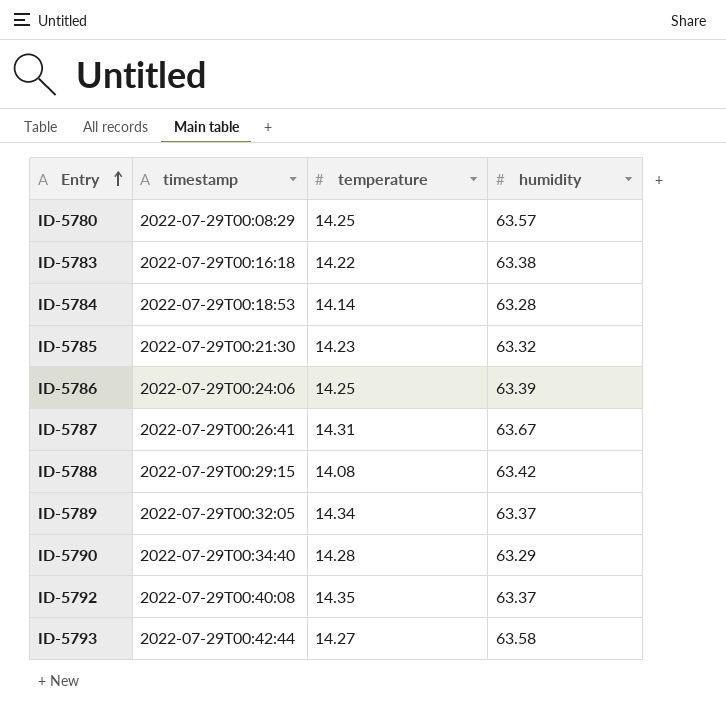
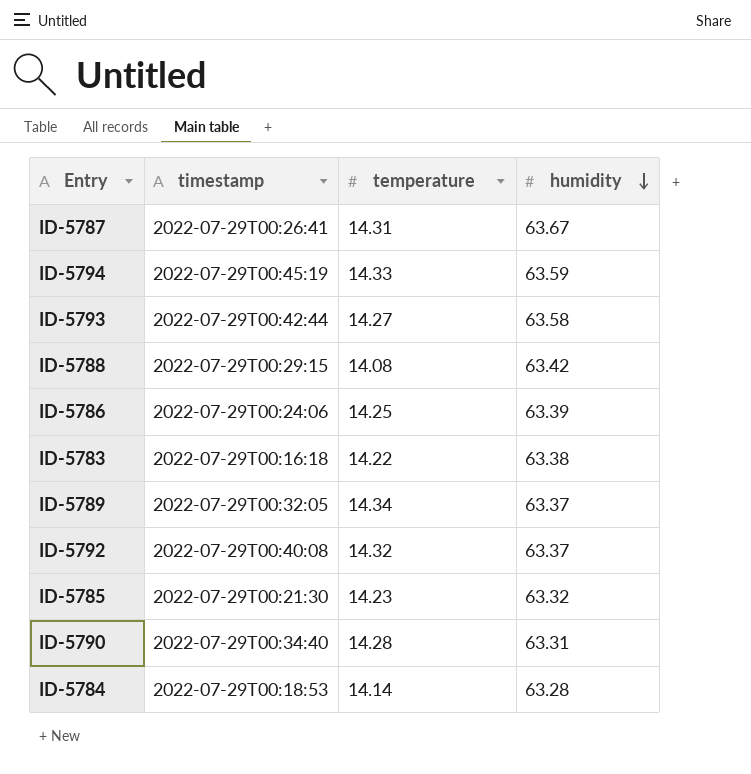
row order: Entry ascending -> humidity descending
row ID-5780: 2022-07-29T00:08:29 | 14.25 | 63.57 -> none
row ID-5794: none -> 2022-07-29T00:45:19 | 14.33 | 63.59
ID-5792 | temperature: 14.35 -> 14.32
ID-5790 | humidity: 63.29 -> 63.31

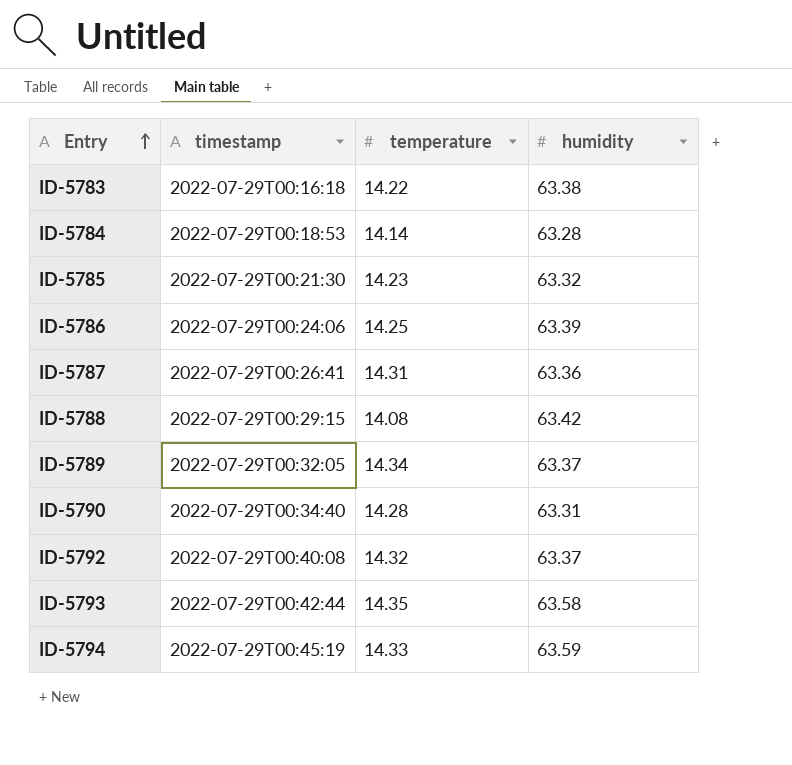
row order: humidity descending -> Entry ascending
ID-5787 | humidity: 63.67 -> 63.36
ID-5793 | temperature: 14.27 -> 14.35

